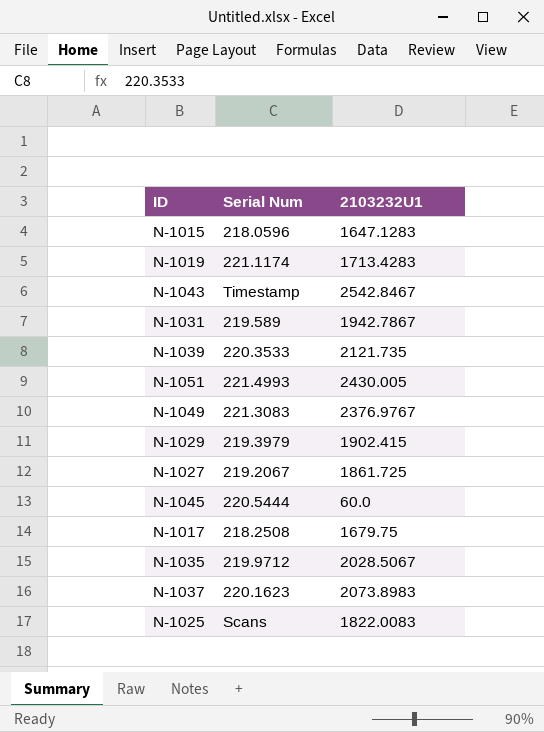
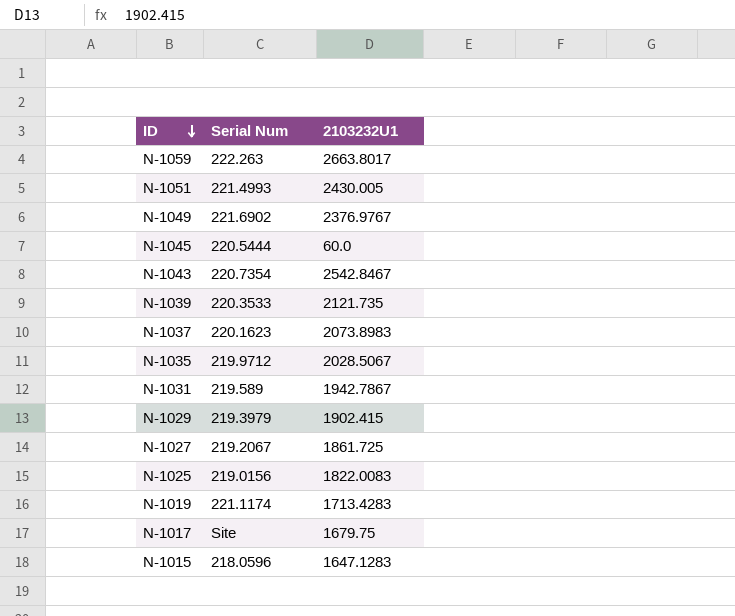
row order: none -> ID descending
row N-1059: none -> 222.263 | 2663.8017
N-1049 | Serial Num: 221.3083 -> 221.6902
N-1043 | Serial Num: Timestamp -> 220.7354
N-1025 | Serial Num: Scans -> 219.0156
N-1017 | Serial Num: 218.2508 -> Site

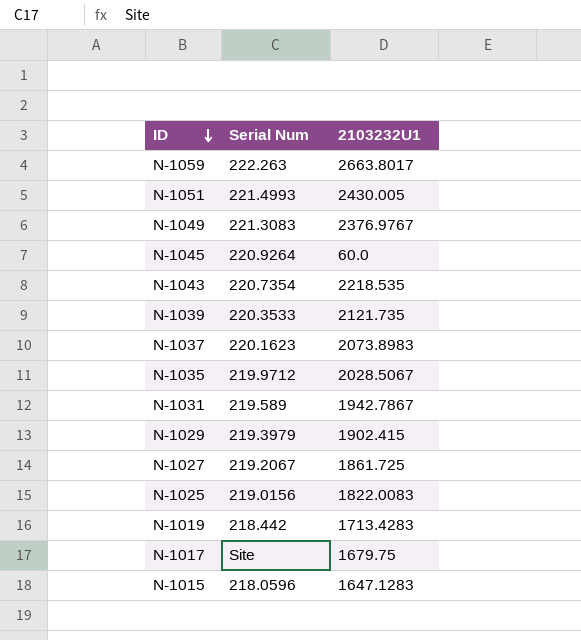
N-1049 | Serial Num: 221.6902 -> 221.3083
N-1045 | Serial Num: 220.5444 -> 220.9264
N-1043 | 2103232U1: 2542.8467 -> 2218.535
N-1019 | Serial Num: 221.1174 -> 218.442

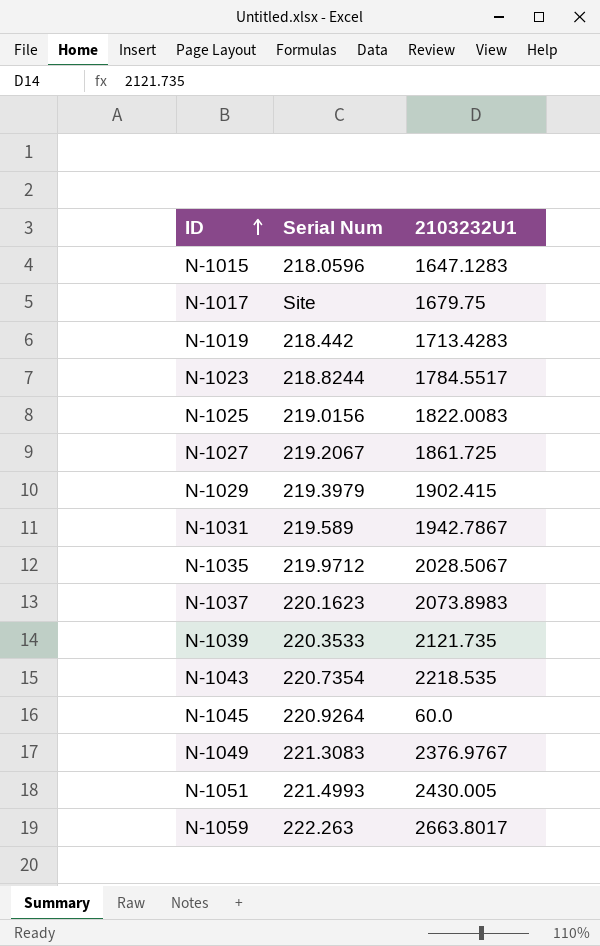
row order: ID descending -> ID ascending
row N-1023: none -> 218.8244 | 1784.5517

